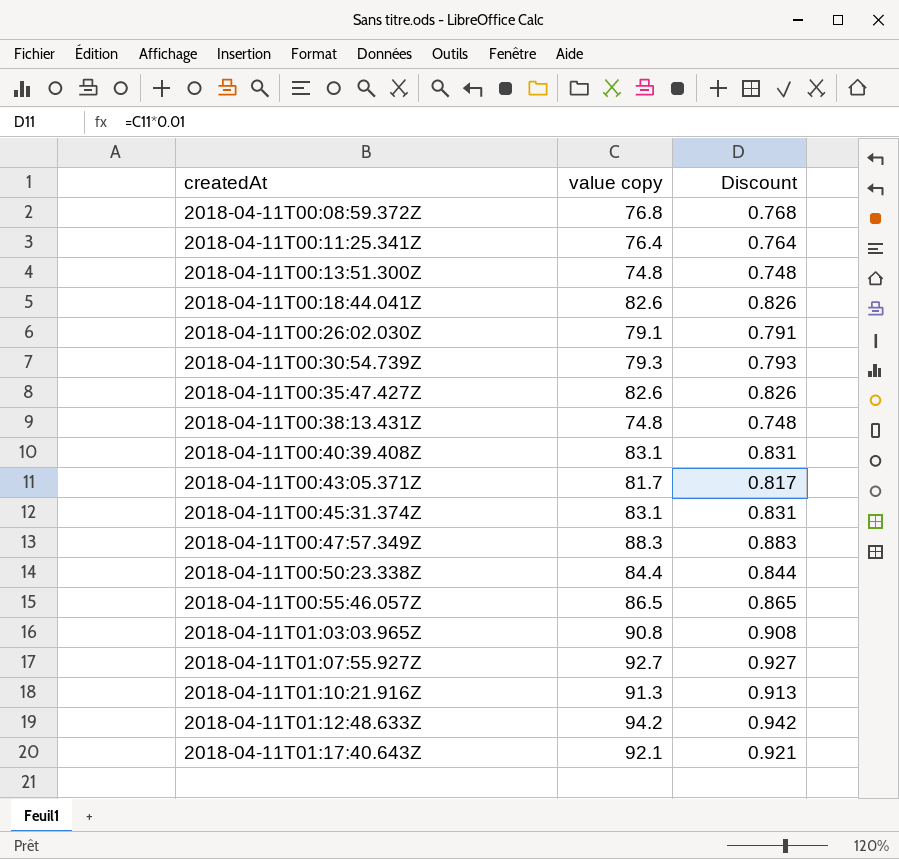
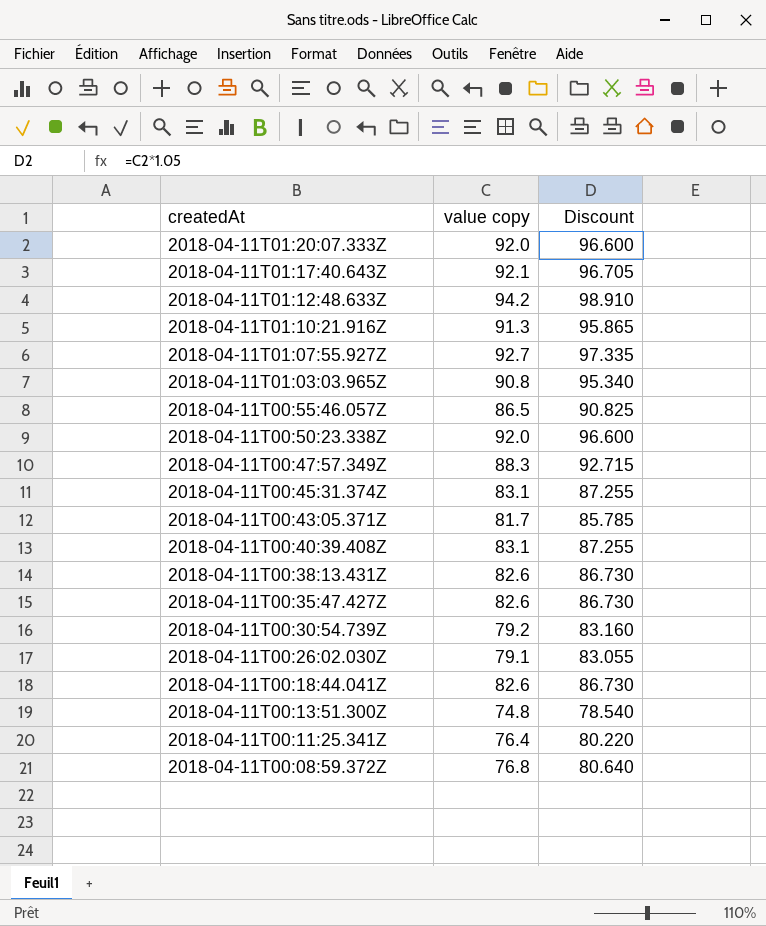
row order: createdAt ascending -> createdAt descending
column Discount | formula: [value copy] * 0.01 -> [value copy] * 1.05
row 2018-04-11T01:20:07.333Z: none -> 92.0 | 96.600
2018-04-11T00:50:23.338Z | value copy: 84.4 -> 92.0
2018-04-11T00:38:13.431Z | value copy: 74.8 -> 82.6
2018-04-11T00:30:54.739Z | value copy: 79.3 -> 79.2

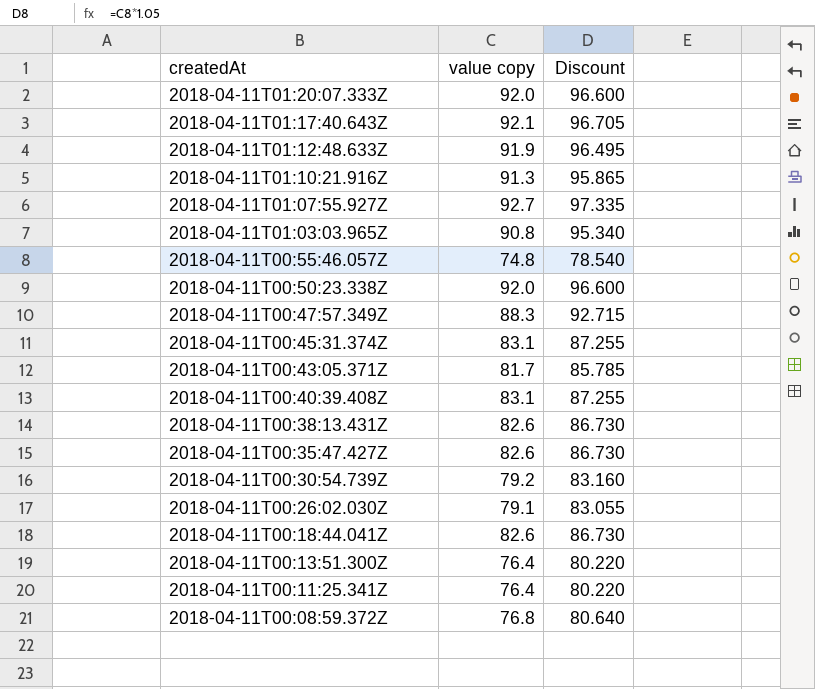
2018-04-11T01:12:48.633Z | value copy: 94.2 -> 91.9
2018-04-11T01:12:48.633Z | Discount: 98.910 -> 96.495
2018-04-11T00:55:46.057Z | value copy: 86.5 -> 74.8
2018-04-11T00:55:46.057Z | Discount: 90.825 -> 78.540
2018-04-11T00:13:51.300Z | value copy: 74.8 -> 76.4
2018-04-11T00:13:51.300Z | Discount: 78.540 -> 80.220

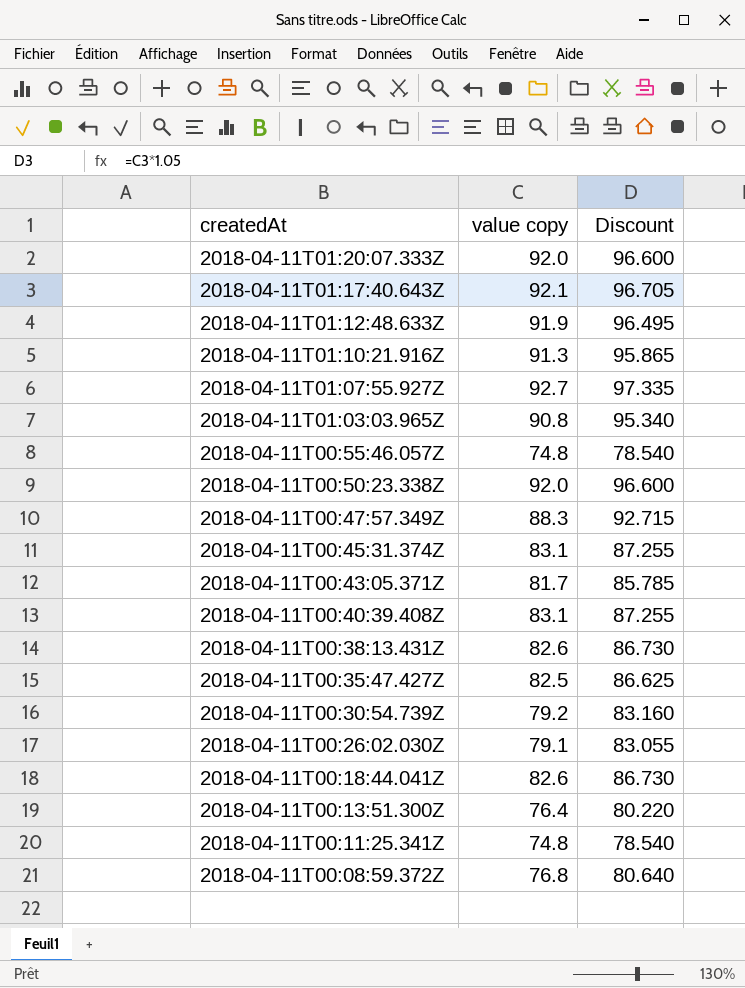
2018-04-11T00:35:47.427Z | value copy: 82.6 -> 82.5
2018-04-11T00:35:47.427Z | Discount: 86.730 -> 86.625
2018-04-11T00:11:25.341Z | value copy: 76.4 -> 74.8
2018-04-11T00:11:25.341Z | Discount: 80.220 -> 78.540

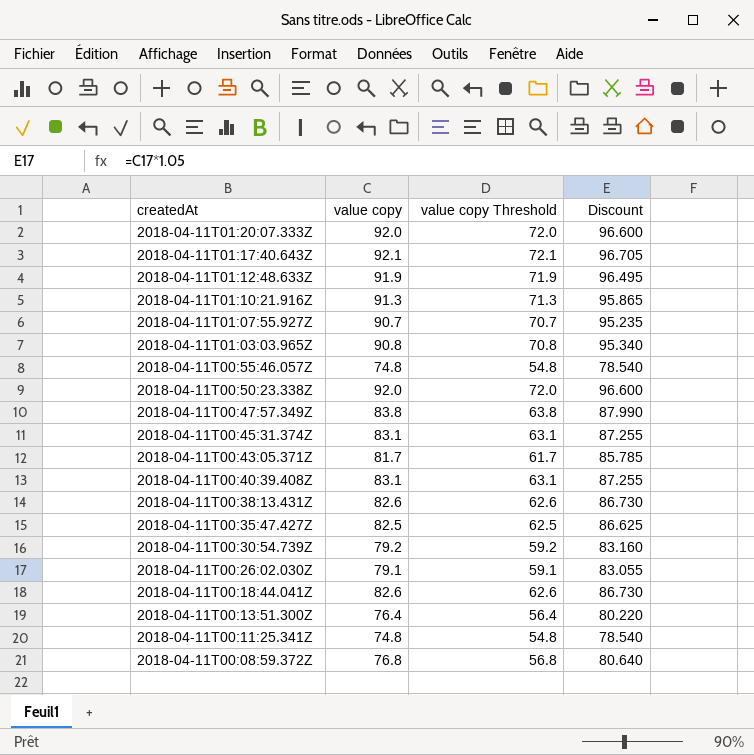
column value copy Threshold | formula: none -> [value copy] - 20
2018-04-11T01:07:55.927Z | value copy: 92.7 -> 90.7
2018-04-11T01:07:55.927Z | Discount: 97.335 -> 95.235
2018-04-11T00:47:57.349Z | value copy: 88.3 -> 83.8
2018-04-11T00:47:57.349Z | Discount: 92.715 -> 87.990

